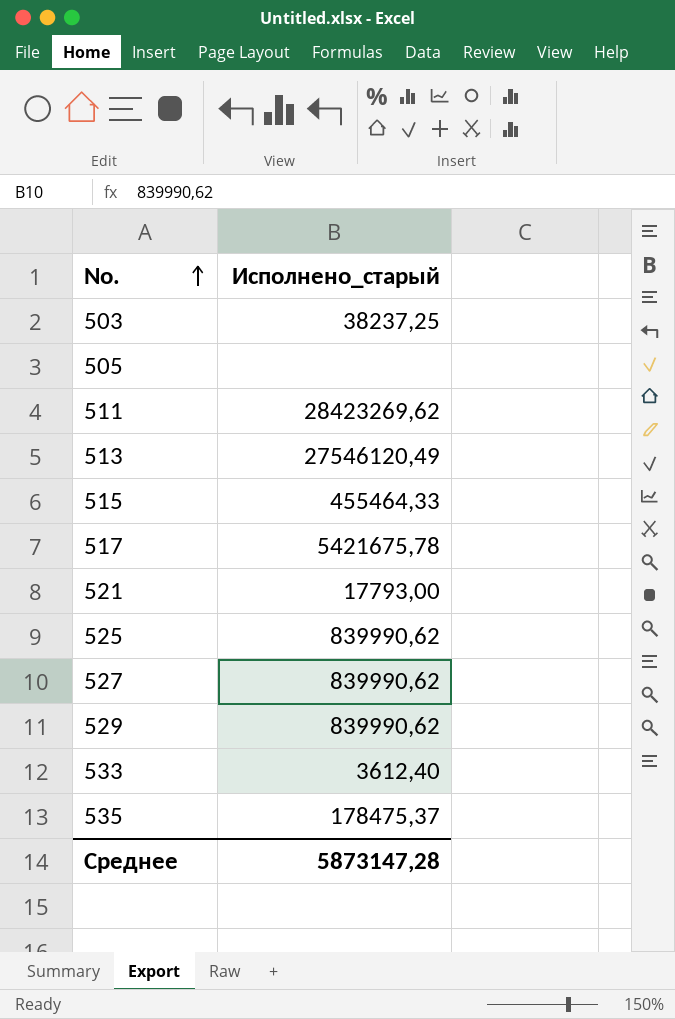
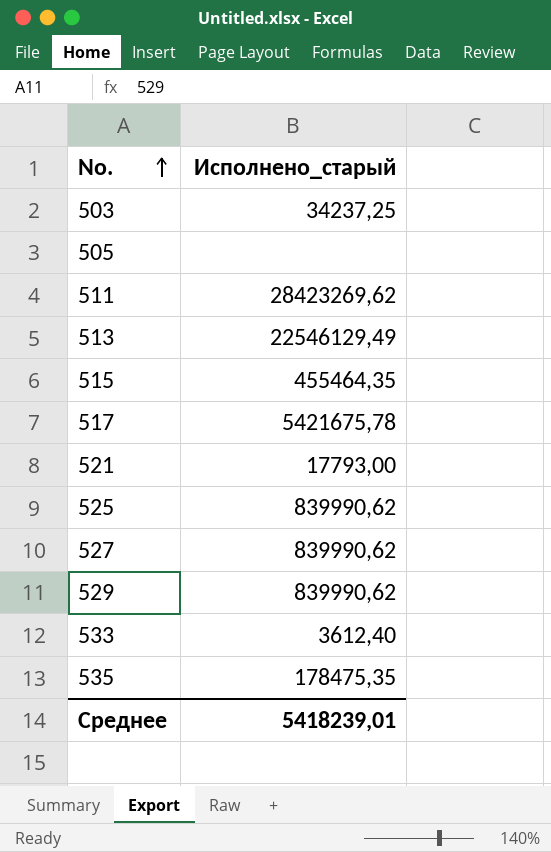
503 | Исполнено_старый: 38237,25 -> 34237,25
513 | Исполнено_старый: 27546120,49 -> 22546129,49
515 | Исполнено_старый: 455464,33 -> 455464,35
535 | Исполнено_старый: 178475,37 -> 178475,35
Среднее | Исполнено_старый: 5873147,28 -> 5418239,01

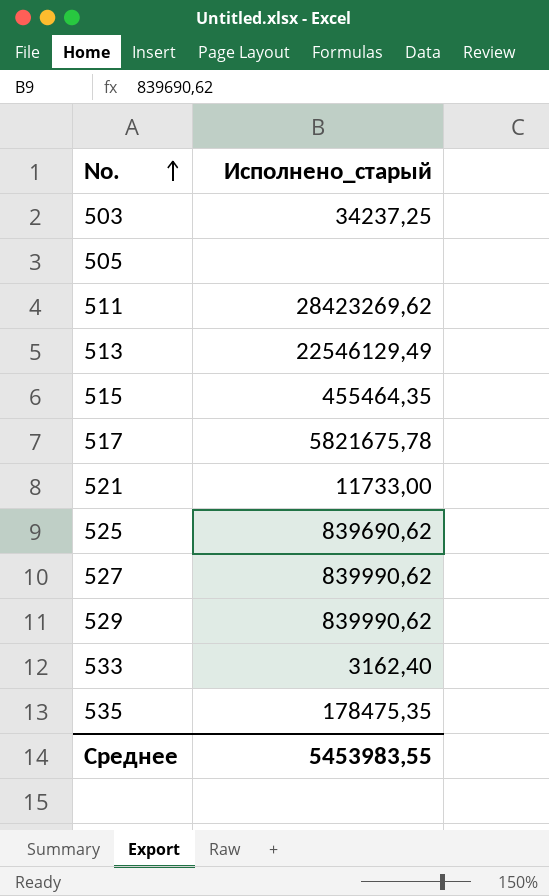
517 | Исполнено_старый: 5421675,78 -> 5821675,78
521 | Исполнено_старый: 17793,00 -> 11733,00
525 | Исполнено_старый: 839990,62 -> 839690,62
533 | Исполнено_старый: 3612,40 -> 3162,40
Среднее | Исполнено_старый: 5418239,01 -> 5453983,55

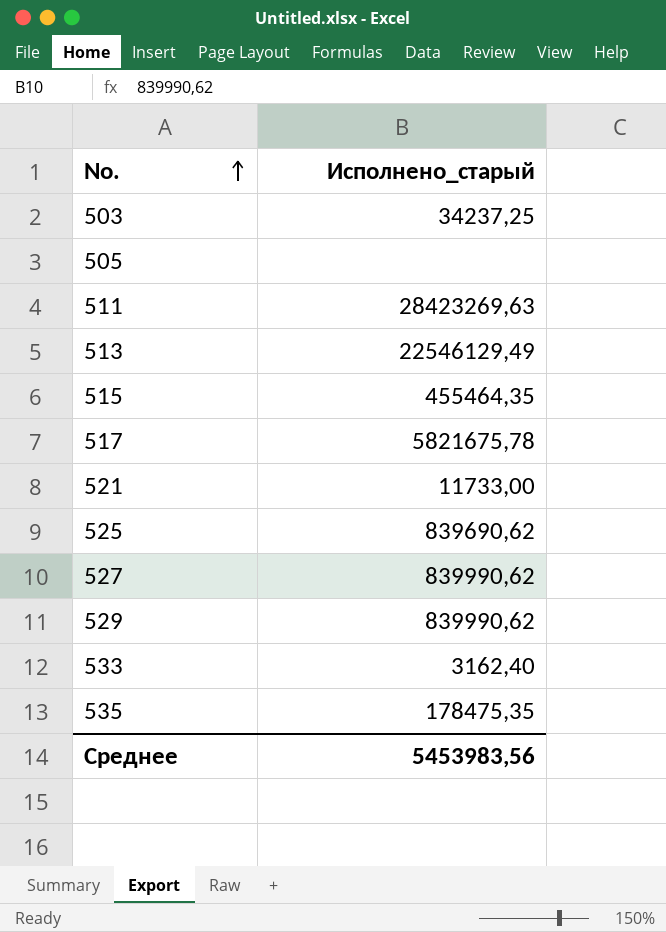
511 | Исполнено_старый: 28423269,62 -> 28423269,63
Среднее | Исполнено_старый: 5453983,55 -> 5453983,56

